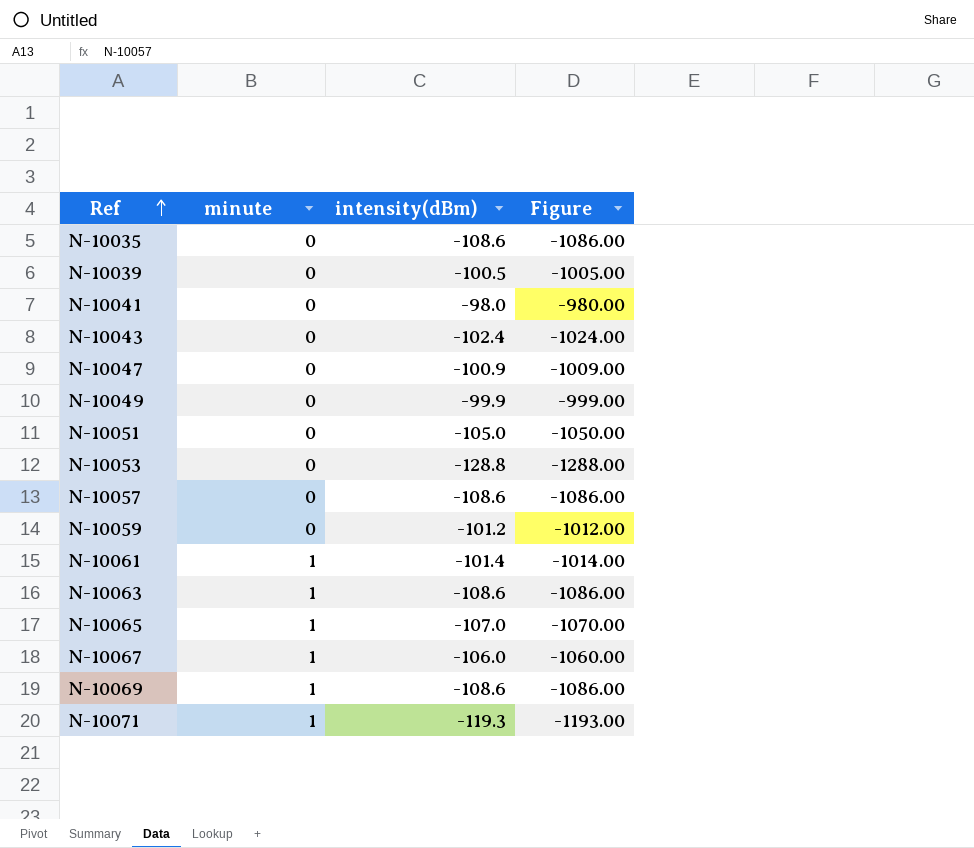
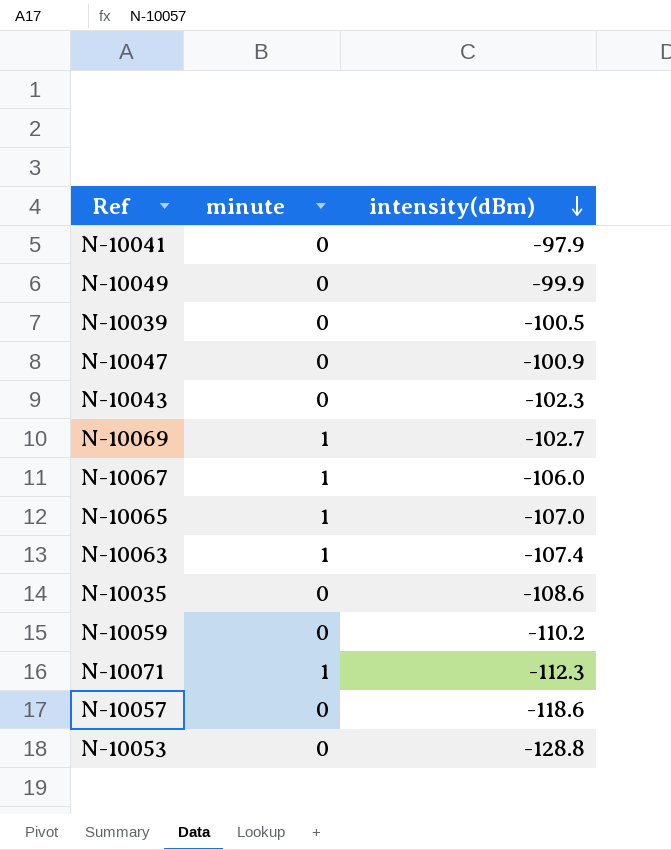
row order: Ref ascending -> intensity(dBm) descending
column Figure | formula: [intensity(dBm)] * 10 -> none
row N-10051: 0 | -105.0 | -1050.00 -> none
row N-10061: 1 | -101.4 | -1014.00 -> none
N-10041 | intensity(dBm): -98.0 -> -97.9
N-10043 | intensity(dBm): -102.4 -> -102.3
N-10069 | intensity(dBm): -108.6 -> -102.7
N-10063 | intensity(dBm): -108.6 -> -107.4
N-10059 | intensity(dBm): -101.2 -> -110.2
N-10071 | intensity(dBm): -119.3 -> -112.3
N-10057 | intensity(dBm): -108.6 -> -118.6

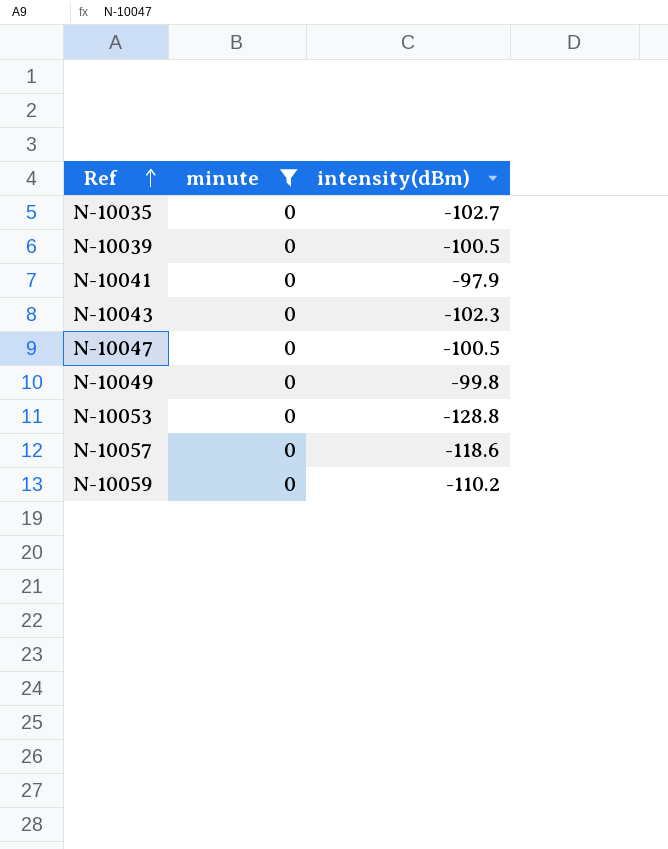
filter: none -> minute = 0
row order: intensity(dBm) descending -> Ref ascending
N-10035 | intensity(dBm): -108.6 -> -102.7
N-10047 | intensity(dBm): -100.9 -> -100.5
N-10049 | intensity(dBm): -99.9 -> -99.8

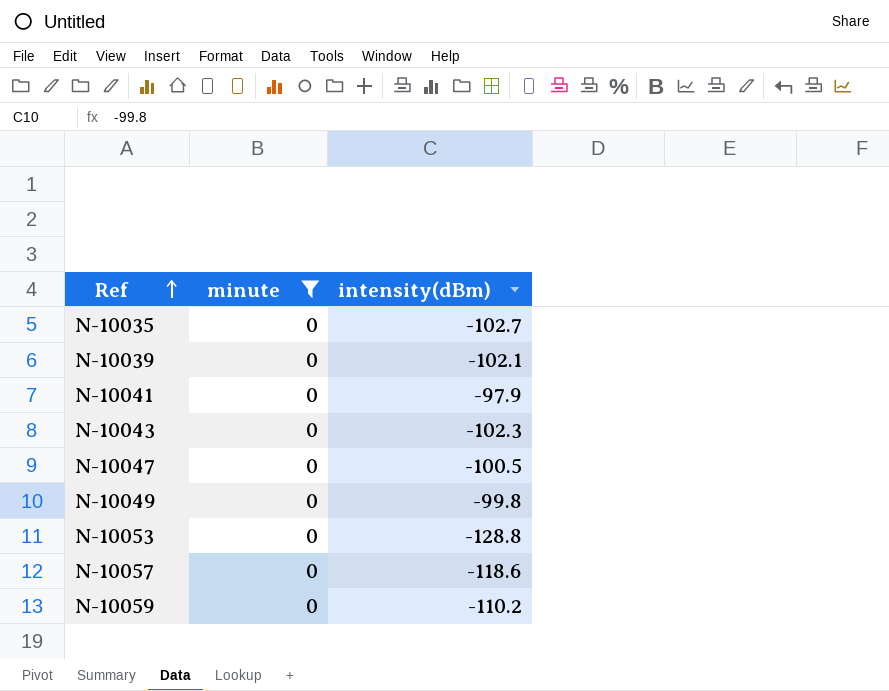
N-10039 | intensity(dBm): -100.5 -> -102.1

